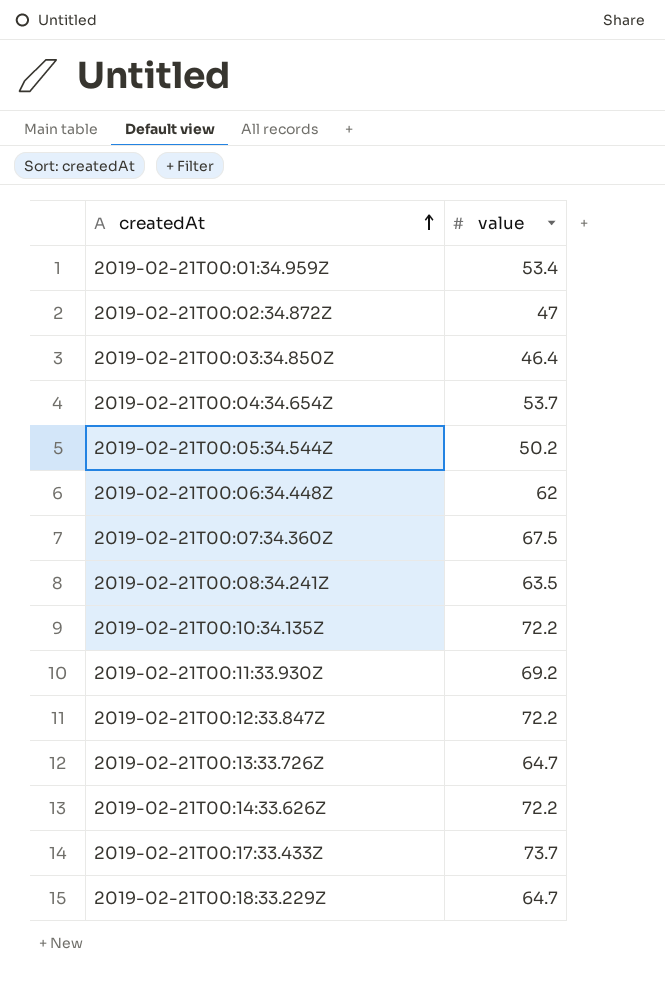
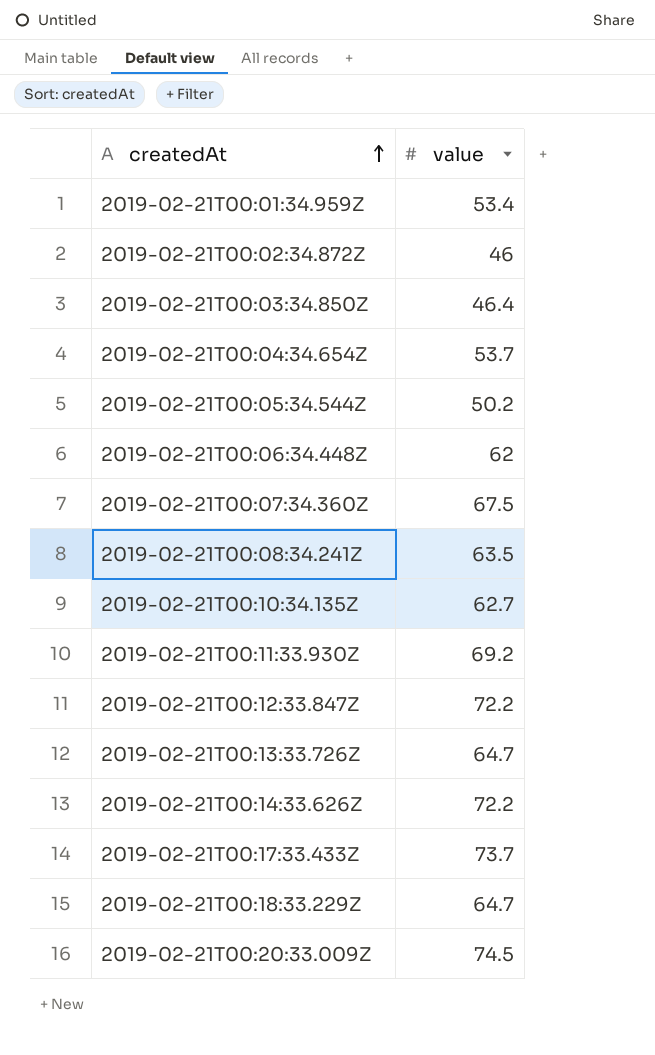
2019-02-21T00:02:34.872Z | value: 47 -> 46
2019-02-21T00:10:34.135Z | value: 72.2 -> 62.7
row 2019-02-21T00:20:33.009Z: none -> 74.5

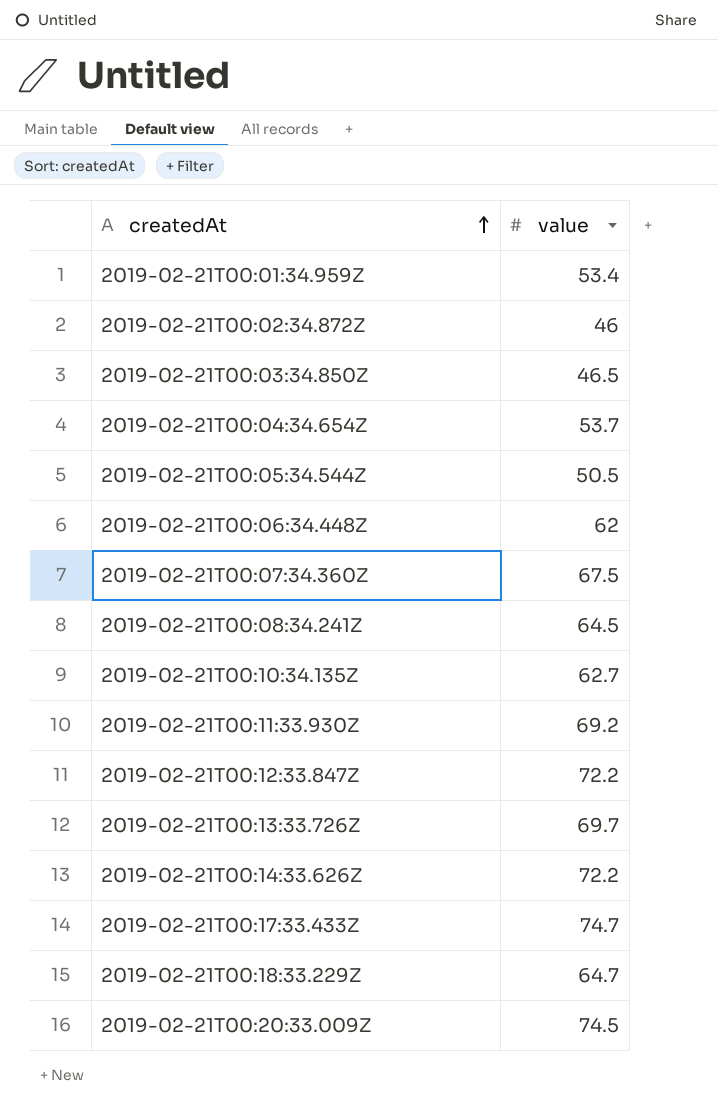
2019-02-21T00:03:34.850Z | value: 46.4 -> 46.5
2019-02-21T00:05:34.544Z | value: 50.2 -> 50.5
2019-02-21T00:08:34.241Z | value: 63.5 -> 64.5
2019-02-21T00:13:33.726Z | value: 64.7 -> 69.7
2019-02-21T00:17:33.433Z | value: 73.7 -> 74.7

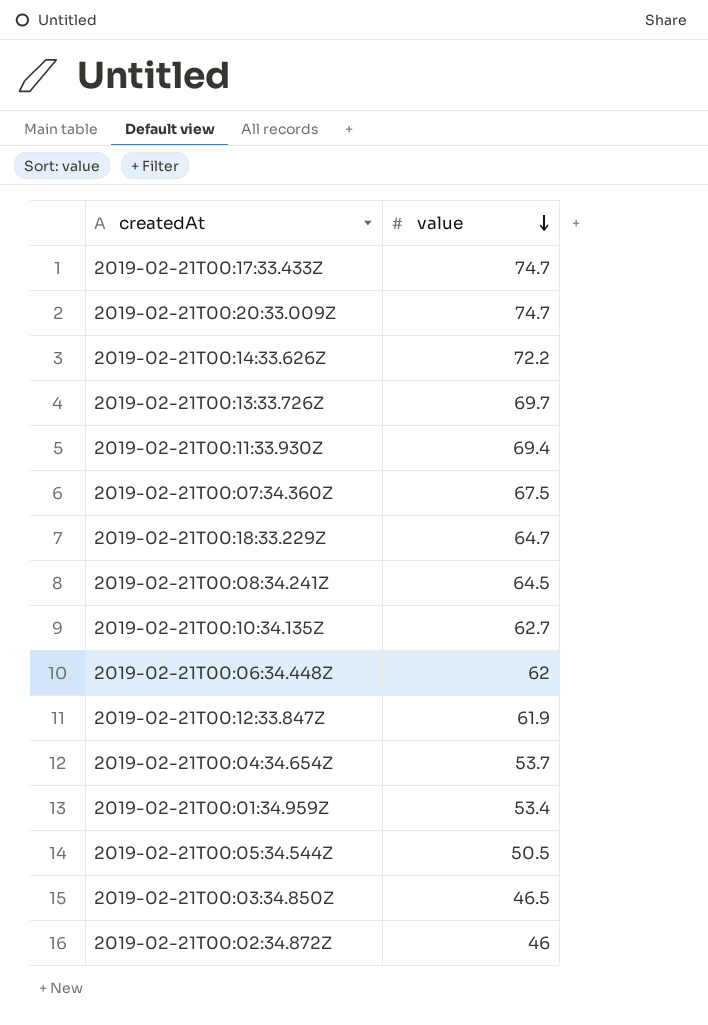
row order: createdAt ascending -> value descending
2019-02-21T00:20:33.009Z | value: 74.5 -> 74.7
2019-02-21T00:11:33.930Z | value: 69.2 -> 69.4
2019-02-21T00:12:33.847Z | value: 72.2 -> 61.9

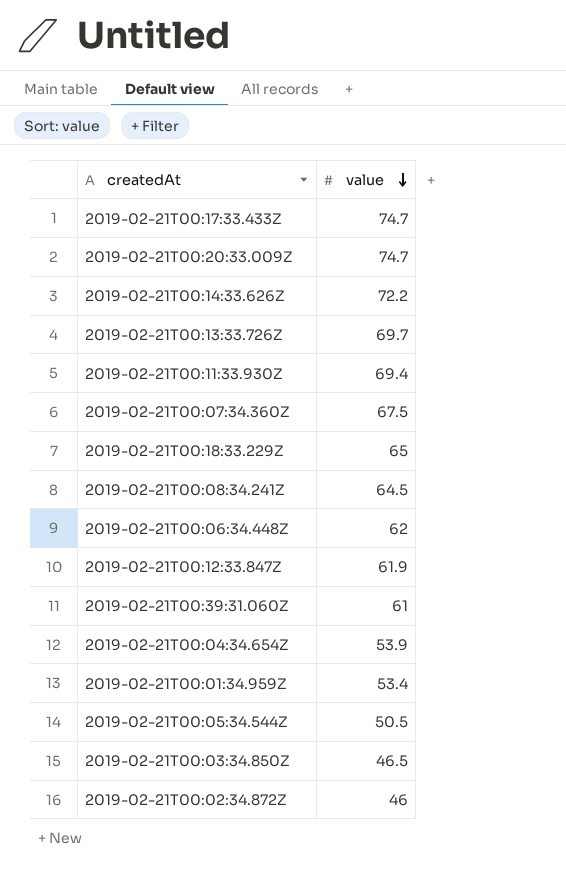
row 2019-02-21T00:10:34.135Z: 62.7 -> none
2019-02-21T00:18:33.229Z | value: 64.7 -> 65
row 2019-02-21T00:39:31.060Z: none -> 61
2019-02-21T00:04:34.654Z | value: 53.7 -> 53.9

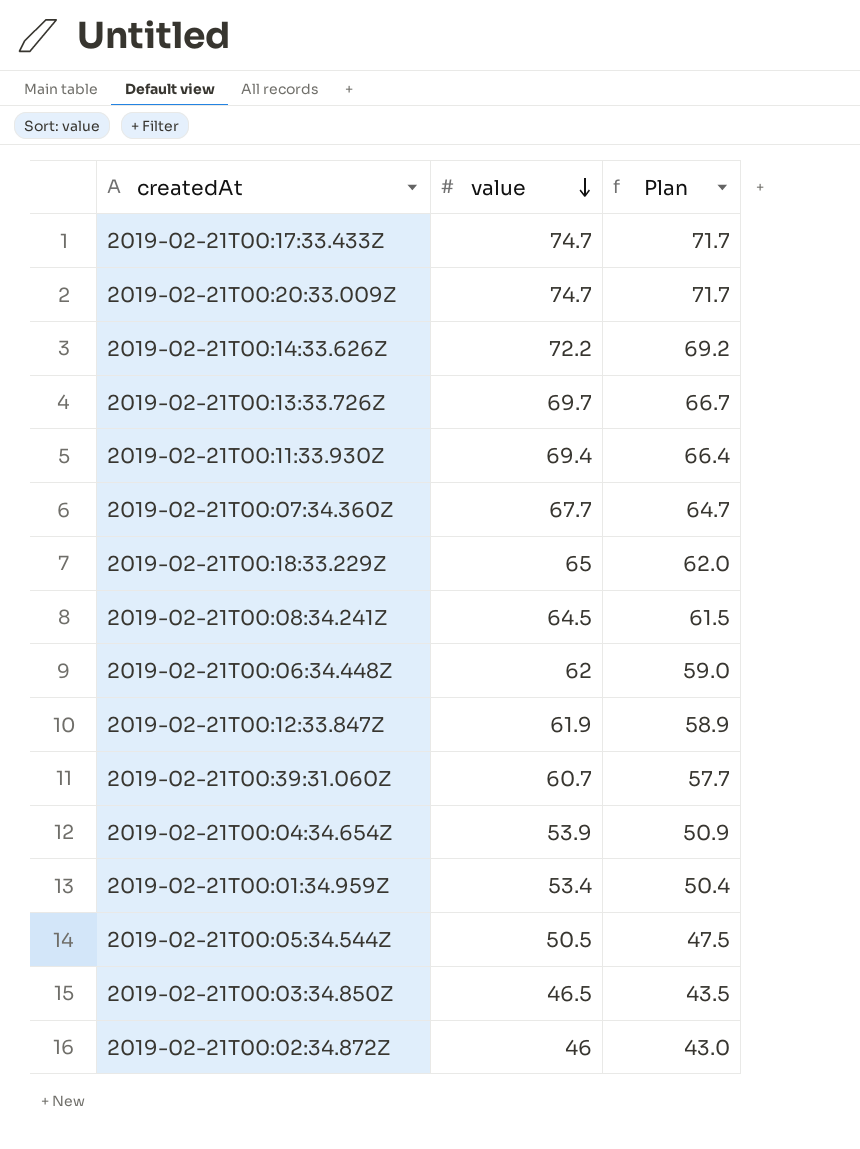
column Plan | formula: none -> [value] - 3
2019-02-21T00:07:34.360Z | value: 67.5 -> 67.7
2019-02-21T00:39:31.060Z | value: 61 -> 60.7

